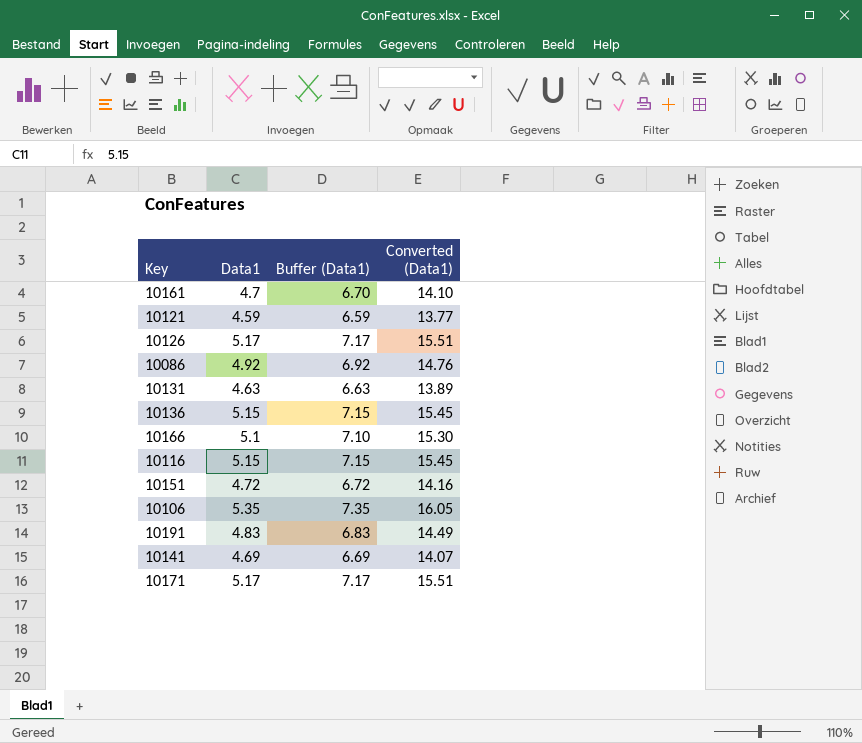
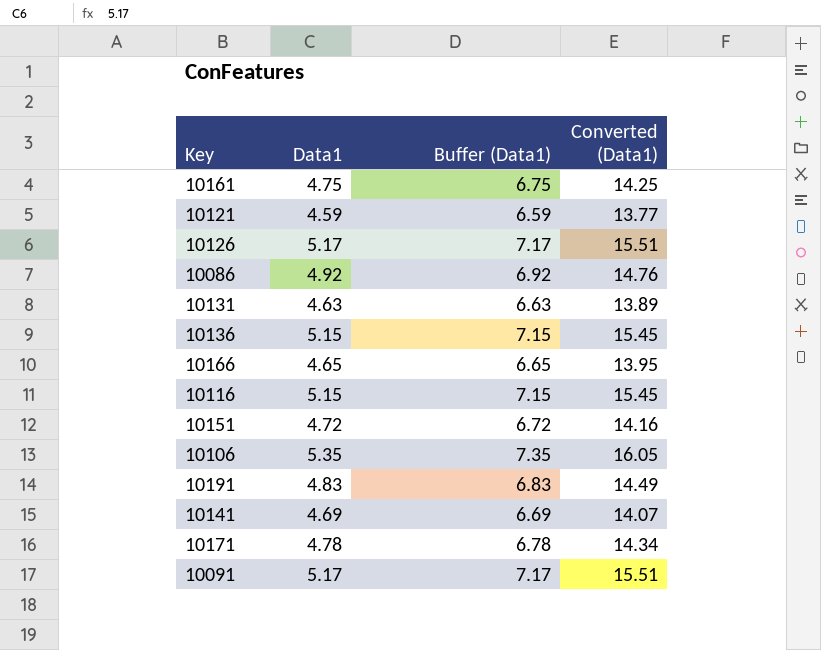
10161 | Data1: 4.7 -> 4.75
10161 | Buffer (Data1): 6.70 -> 6.75
10161 | Converted (Data1): 14.10 -> 14.25
10166 | Data1: 5.1 -> 4.65
10166 | Buffer (Data1): 7.10 -> 6.65
10166 | Converted (Data1): 15.30 -> 13.95
10171 | Data1: 5.17 -> 4.78
10171 | Buffer (Data1): 7.17 -> 6.78
10171 | Converted (Data1): 15.51 -> 14.34
row 10091: none -> 5.17 | 7.17 | 15.51

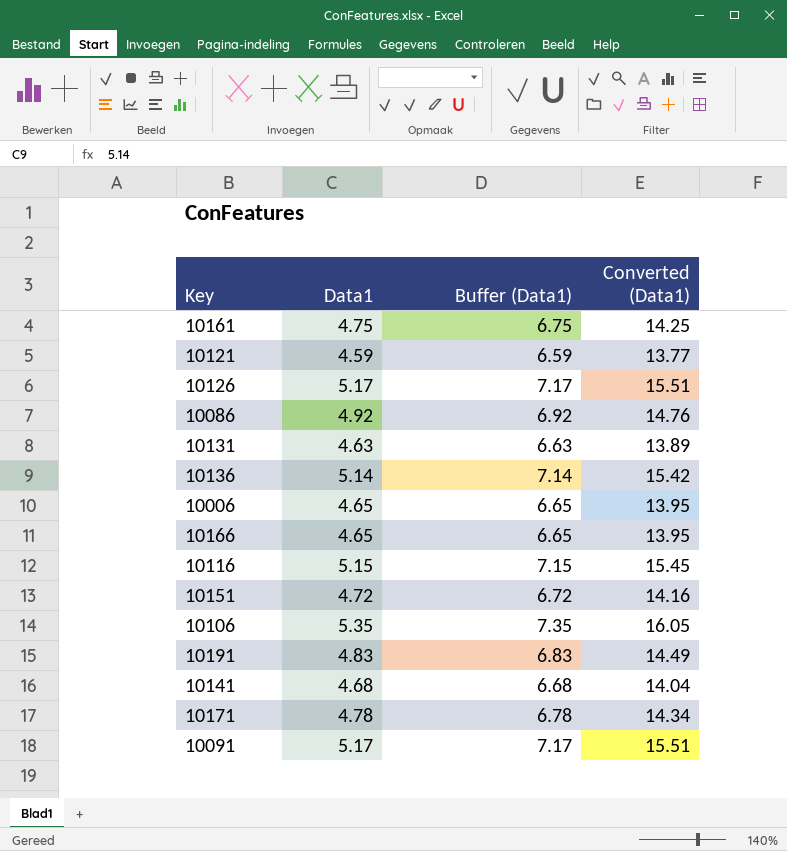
10136 | Data1: 5.15 -> 5.14
10136 | Buffer (Data1): 7.15 -> 7.14
10136 | Converted (Data1): 15.45 -> 15.42
row 10006: none -> 4.65 | 6.65 | 13.95
10141 | Data1: 4.69 -> 4.68
10141 | Buffer (Data1): 6.69 -> 6.68
10141 | Converted (Data1): 14.07 -> 14.04

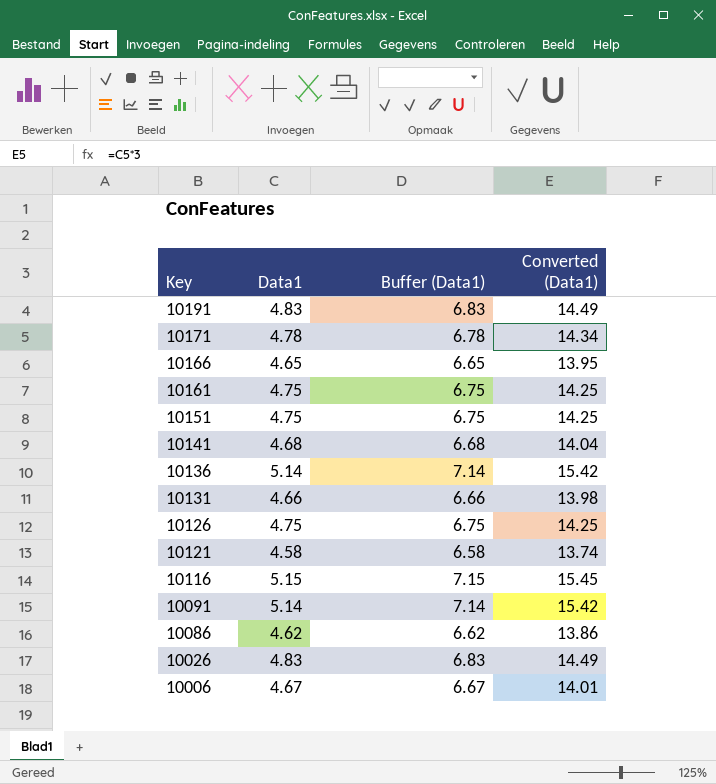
row order: none -> Key descending
row 10106: 5.35 | 7.35 | 16.05 -> none
10151 | Data1: 4.72 -> 4.75
10151 | Buffer (Data1): 6.72 -> 6.75
10151 | Converted (Data1): 14.16 -> 14.25
10131 | Data1: 4.63 -> 4.66
10131 | Buffer (Data1): 6.63 -> 6.66
10131 | Converted (Data1): 13.89 -> 13.98
10126 | Data1: 5.17 -> 4.75
10126 | Buffer (Data1): 7.17 -> 6.75
10126 | Converted (Data1): 15.51 -> 14.25
10121 | Data1: 4.59 -> 4.58
10121 | Buffer (Data1): 6.59 -> 6.58
10121 | Converted (Data1): 13.77 -> 13.74
10091 | Data1: 5.17 -> 5.14
10091 | Buffer (Data1): 7.17 -> 7.14
10091 | Converted (Data1): 15.51 -> 15.42
10086 | Data1: 4.92 -> 4.62
10086 | Buffer (Data1): 6.92 -> 6.62
10086 | Converted (Data1): 14.76 -> 13.86
row 10026: none -> 4.83 | 6.83 | 14.49
10006 | Data1: 4.65 -> 4.67
10006 | Buffer (Data1): 6.65 -> 6.67
10006 | Converted (Data1): 13.95 -> 14.01

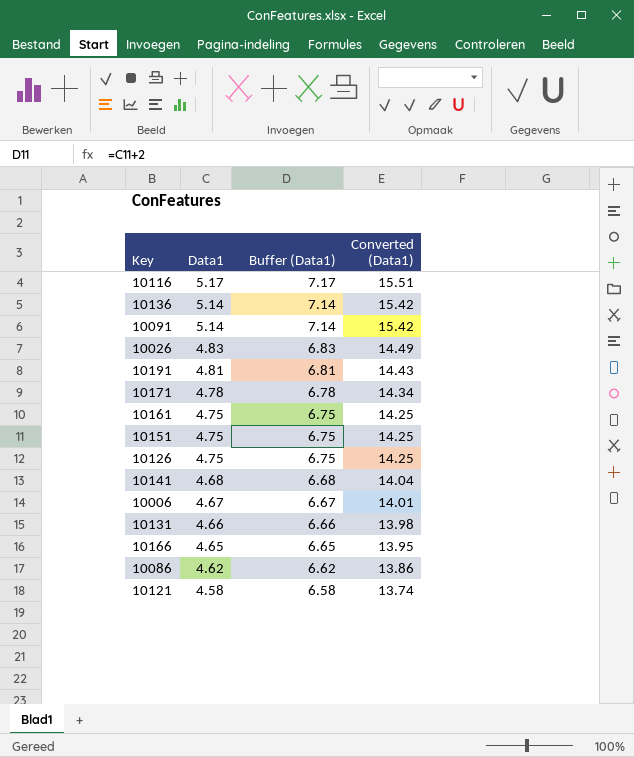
row order: Key descending -> Data1 descending
10116 | Data1: 5.15 -> 5.17
10116 | Buffer (Data1): 7.15 -> 7.17
10116 | Converted (Data1): 15.45 -> 15.51
10191 | Data1: 4.83 -> 4.81
10191 | Buffer (Data1): 6.83 -> 6.81
10191 | Converted (Data1): 14.49 -> 14.43

